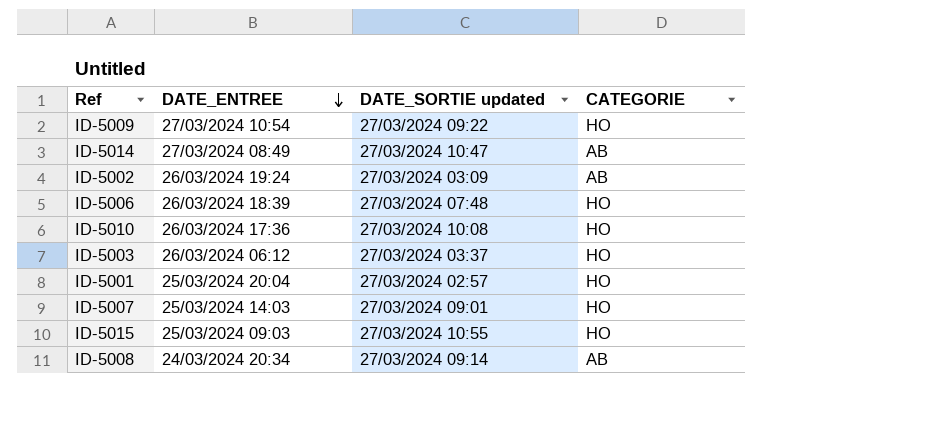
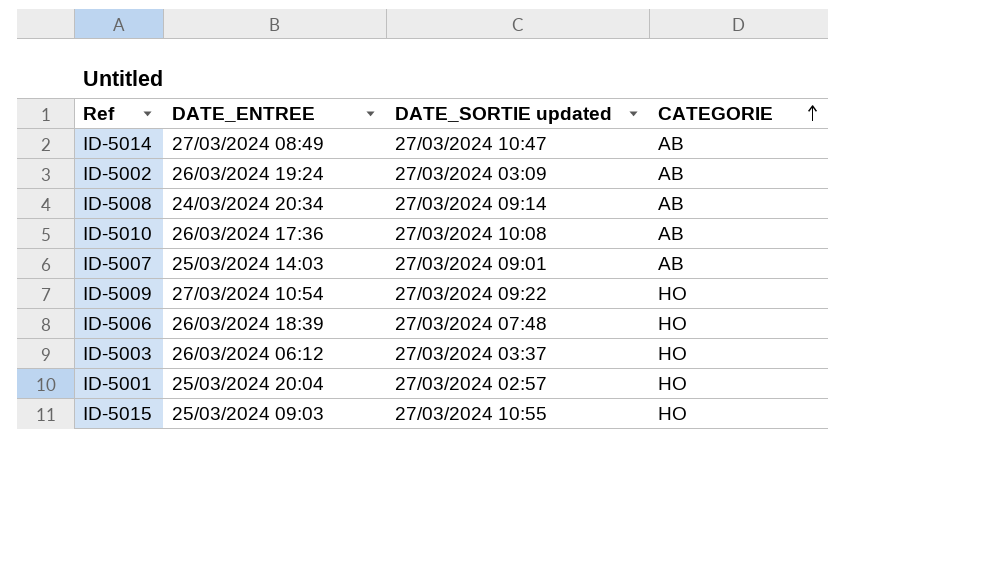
row order: DATE_ENTREE descending -> CATEGORIE ascending
ID-5010 | CATEGORIE: HO -> AB
ID-5007 | CATEGORIE: HO -> AB

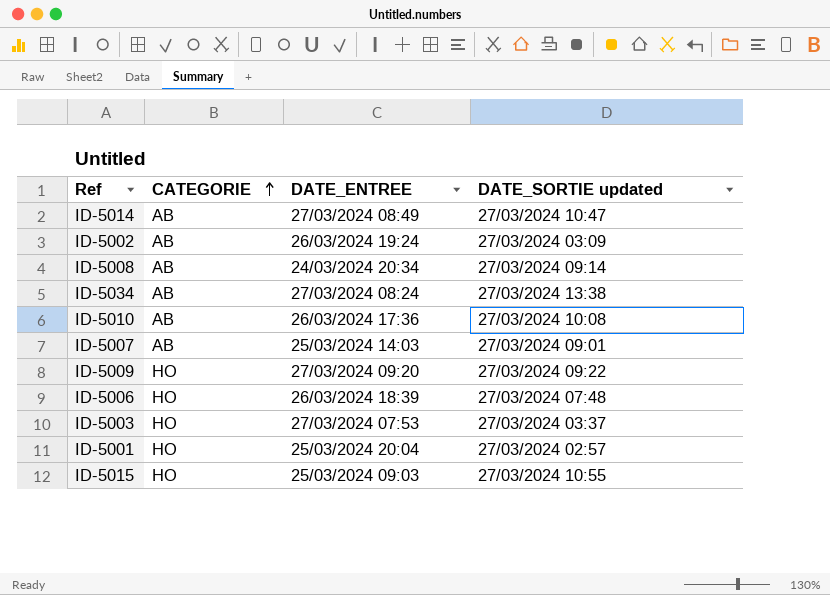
column CATEGORIE | position: 4 -> 2
row ID-5034: none -> AB | 27/03/2024 08:24 | 27/03/2024 13:38
ID-5009 | DATE_ENTREE: 27/03/2024 10:54 -> 27/03/2024 09:20
ID-5003 | DATE_ENTREE: 26/03/2024 06:12 -> 27/03/2024 07:53

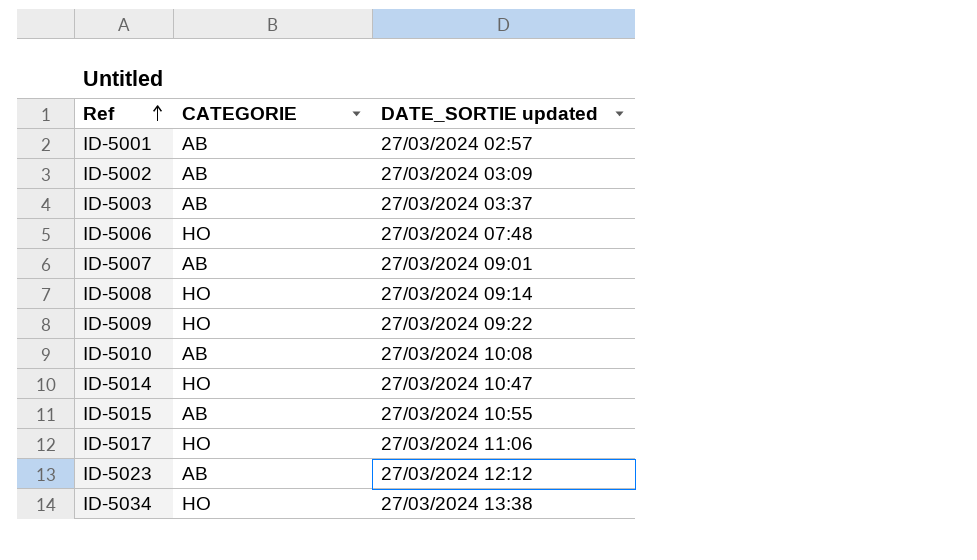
row order: CATEGORIE ascending -> Ref ascending
column DATE_ENTREE | position: 3 -> none
ID-5001 | CATEGORIE: HO -> AB
ID-5003 | CATEGORIE: HO -> AB
ID-5008 | CATEGORIE: AB -> HO
ID-5014 | CATEGORIE: AB -> HO
ID-5015 | CATEGORIE: HO -> AB
row ID-5017: none -> HO | 27/03/2024 11:06
row ID-5023: none -> AB | 27/03/2024 12:12
ID-5034 | CATEGORIE: AB -> HO

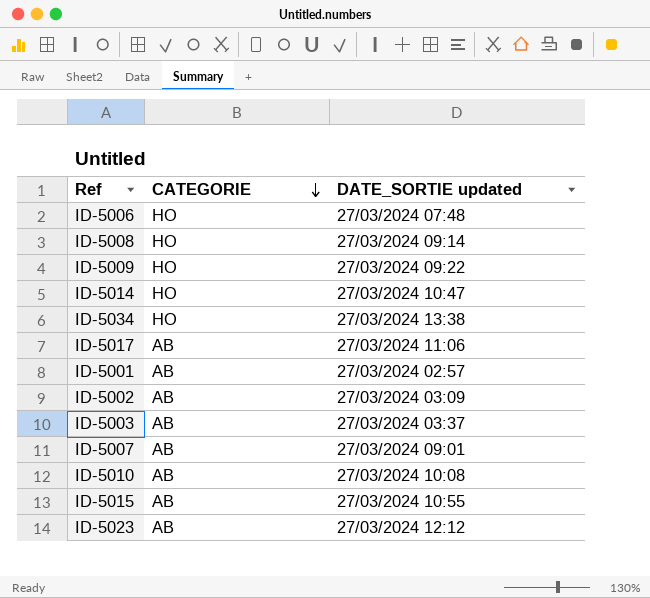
row order: Ref ascending -> CATEGORIE descending
ID-5017 | CATEGORIE: HO -> AB

